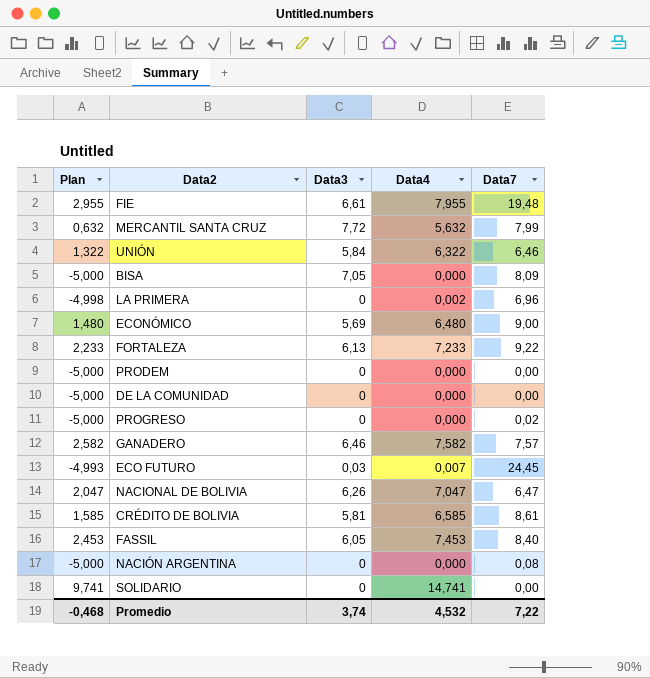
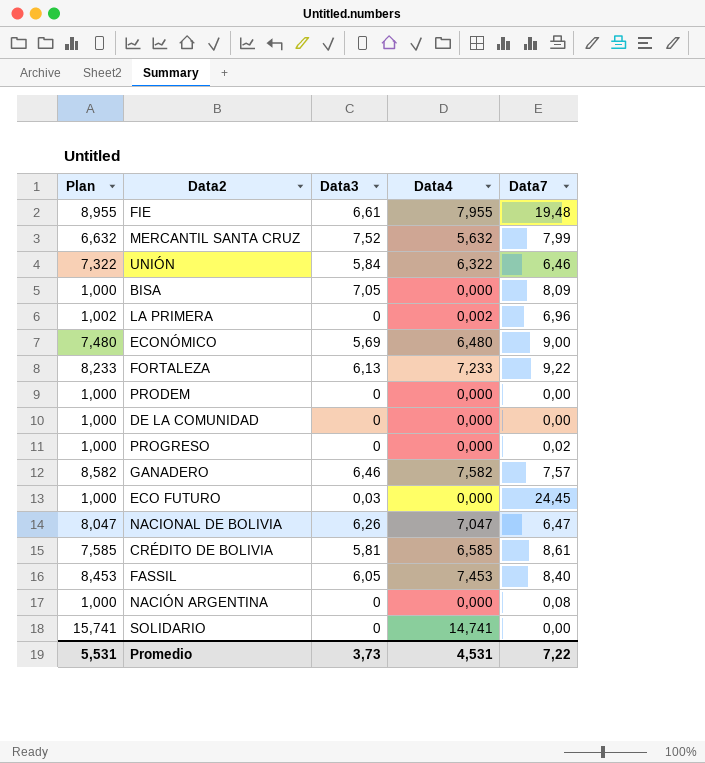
column Plan | formula: [Data4] - 5 -> [Data4] + 1
MERCANTIL SANTA CRUZ | Data3: 7,72 -> 7,52
ECO FUTURO | Data4: 0,007 -> 0,000
Promedio | Plan: -0,468 -> 5,531
Promedio | Data3: 3,74 -> 3,73
Promedio | Data4: 4,532 -> 4,531

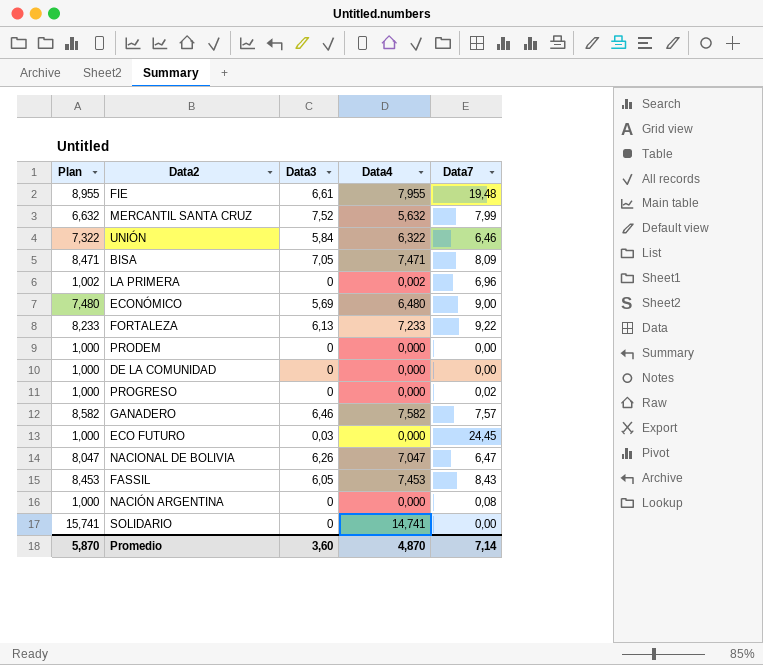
row CRÉDITO DE BOLIVIA: 7,585 | 5,81 | 6,585 | 8,61 -> none
BISA | Plan: 1,000 -> 8,471
BISA | Data4: 0,000 -> 7,471
FASSIL | Data7: 8,40 -> 8,43
Promedio | Plan: 5,531 -> 5,870
Promedio | Data3: 3,73 -> 3,60
Promedio | Data4: 4,531 -> 4,870
Promedio | Data7: 7,22 -> 7,14

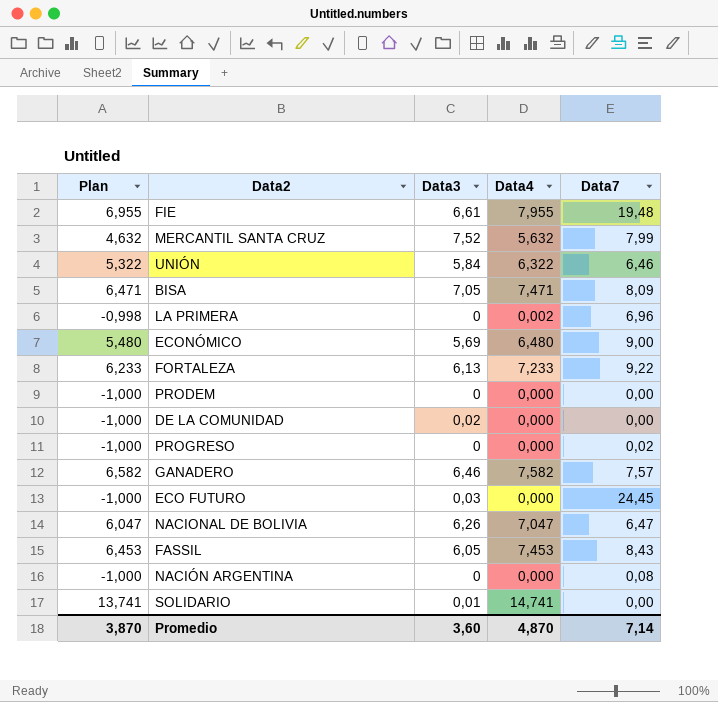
column Plan | formula: [Data4] + 1 -> [Data4] - 1
DE LA COMUNIDAD | Data3: 0 -> 0,02
SOLIDARIO | Data3: 0 -> 0,01
Promedio | Plan: 5,870 -> 3,870

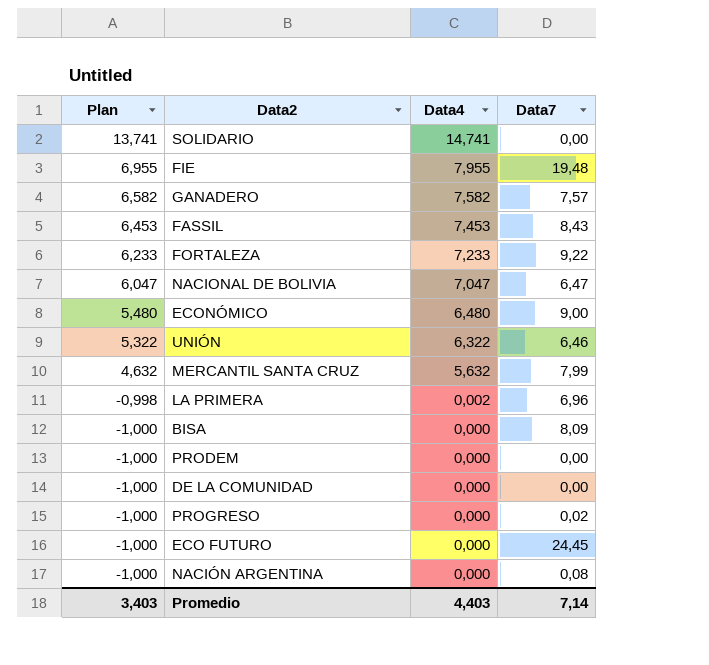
row order: none -> Plan descending
column Data3 | position: 3 -> none
BISA | Plan: 6,471 -> -1,000
BISA | Data4: 7,471 -> 0,000
Promedio | Plan: 3,870 -> 3,403
Promedio | Data4: 4,870 -> 4,403

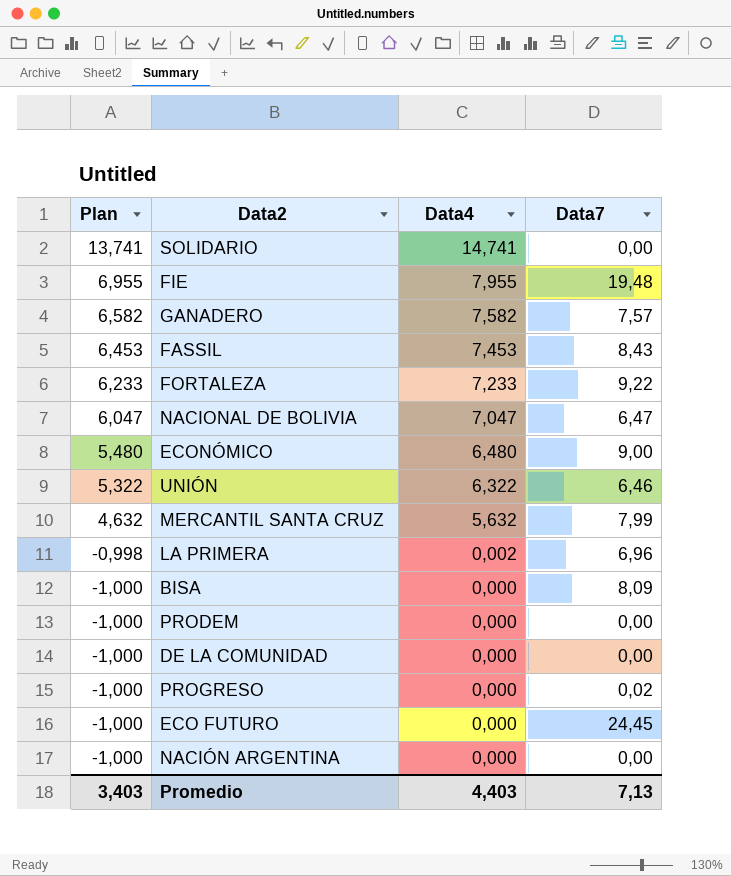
NACIÓN ARGENTINA | Data7: 0,08 -> 0,00
Promedio | Data7: 7,14 -> 7,13

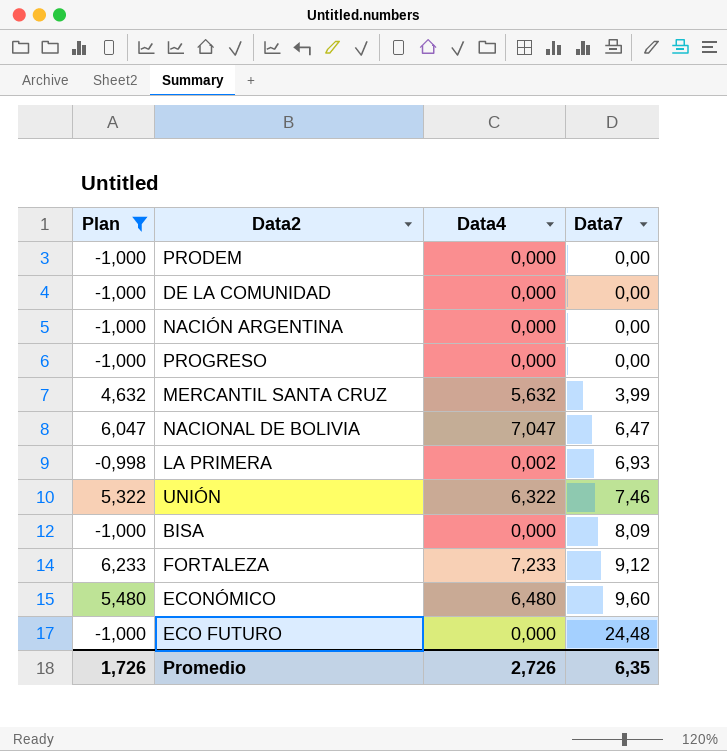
filter: none -> Plan <= 6,233
row order: Plan descending -> Data7 ascending
PROGRESO | Data7: 0,02 -> 0,00
MERCANTIL SANTA CRUZ | Data7: 7,99 -> 3,99
LA PRIMERA | Data7: 6,96 -> 6,93
UNIÓN | Data7: 6,46 -> 7,46
FORTALEZA | Data7: 9,22 -> 9,12
ECONÓMICO | Data7: 9,00 -> 9,60
ECO FUTURO | Data7: 24,45 -> 24,48
Promedio | Plan: 3,403 -> 1,726
Promedio | Data4: 4,403 -> 2,726
Promedio | Data7: 7,13 -> 6,35

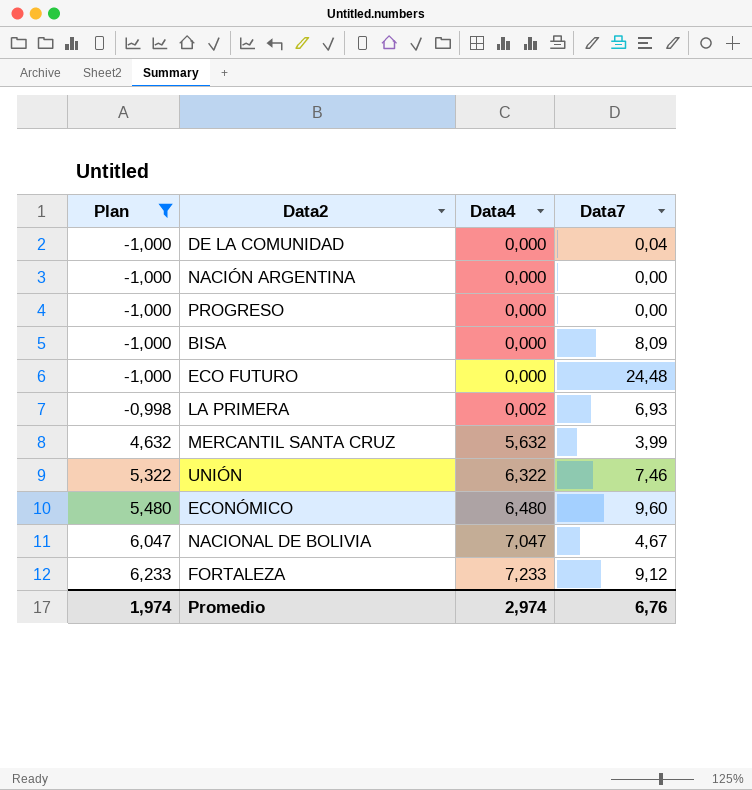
row order: Data7 ascending -> Plan ascending
row PRODEM: -1,000 | 0,000 | 0,00 -> none
DE LA COMUNIDAD | Data7: 0,00 -> 0,04
NACIONAL DE BOLIVIA | Data7: 6,47 -> 4,67
Promedio | Plan: 1,726 -> 1,974
Promedio | Data4: 2,726 -> 2,974
Promedio | Data7: 6,35 -> 6,76

